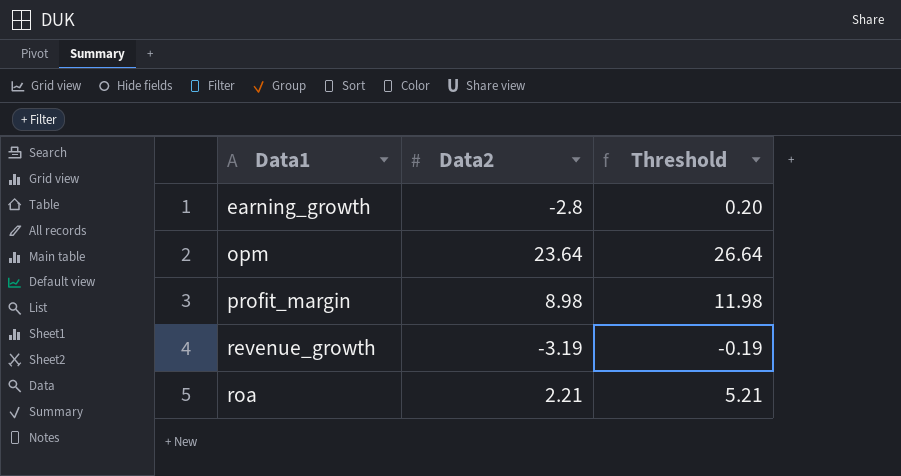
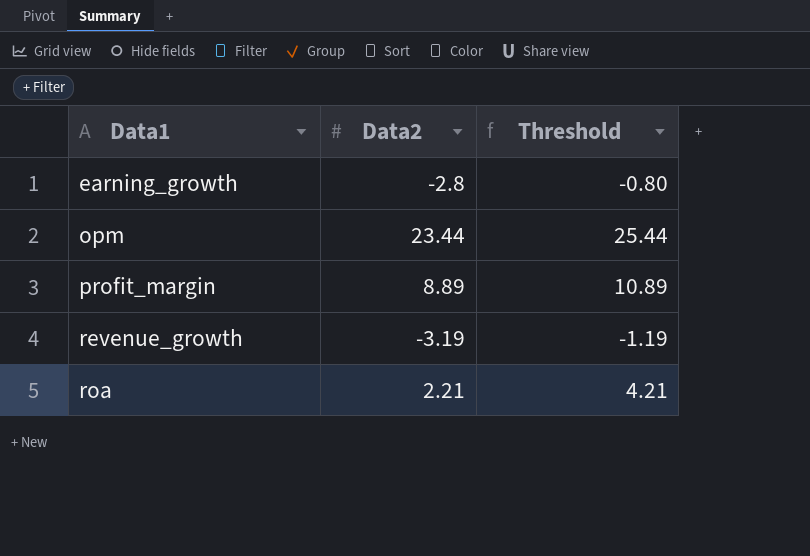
column Threshold | formula: [Data2] + 3 -> [Data2] + 2
opm | Data2: 23.64 -> 23.44
profit_margin | Data2: 8.98 -> 8.89

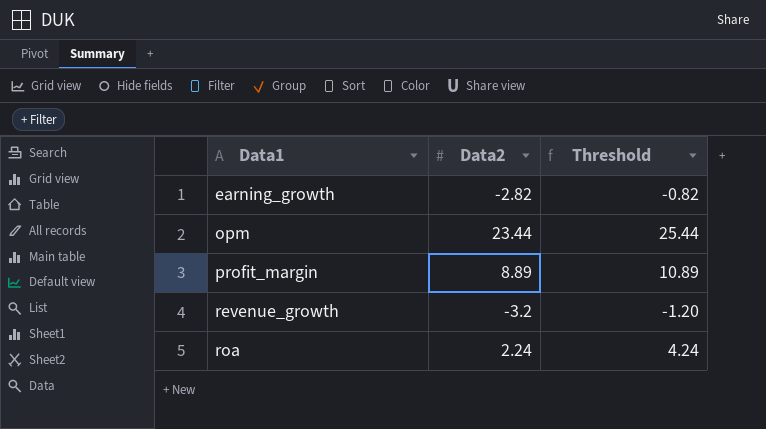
earning_growth | Data2: -2.8 -> -2.82
earning_growth | Threshold: -0.80 -> -0.82
revenue_growth | Data2: -3.19 -> -3.2
revenue_growth | Threshold: -1.19 -> -1.20
roa | Data2: 2.21 -> 2.24
roa | Threshold: 4.21 -> 4.24

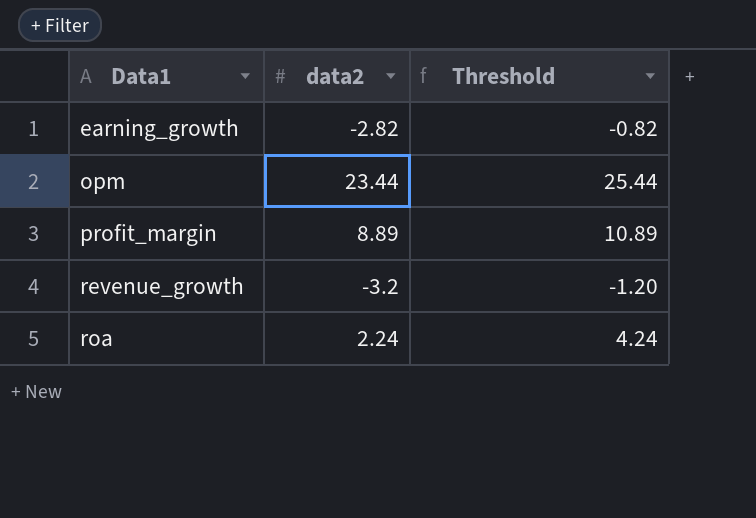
column name: Data2 -> data2

